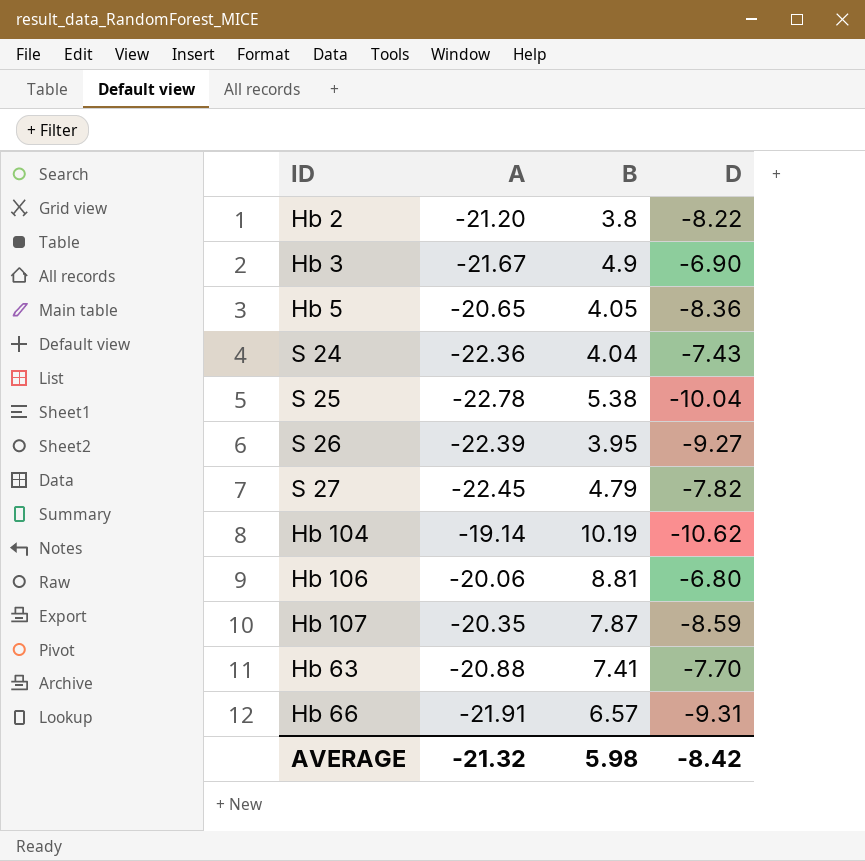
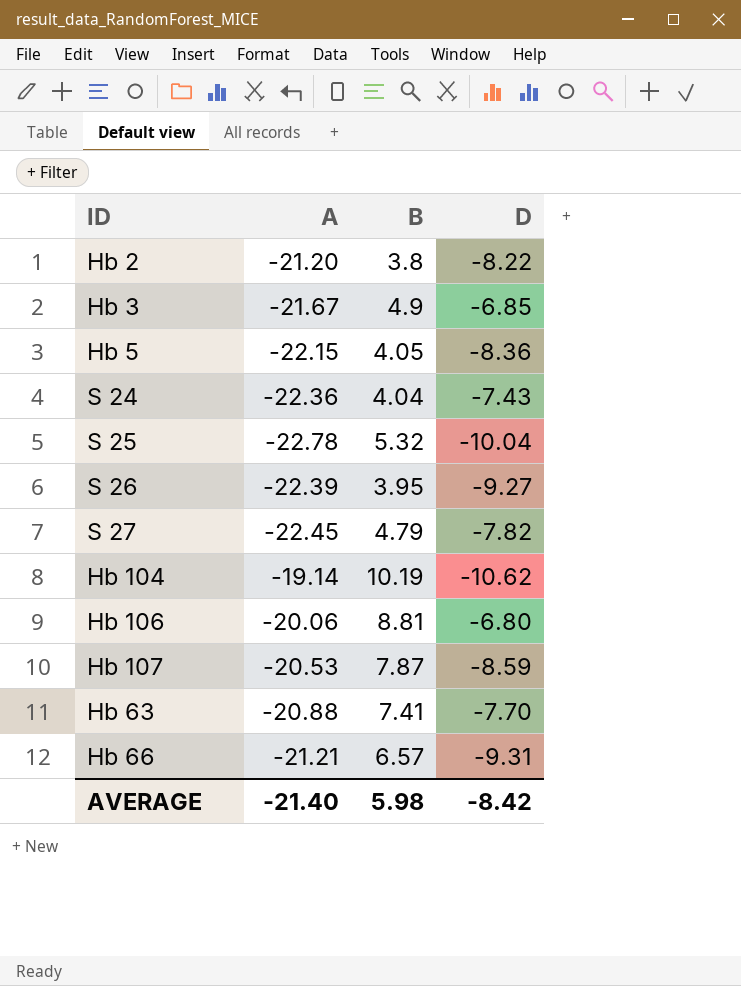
Hb 3 | D: -6.90 -> -6.85
Hb 5 | A: -20.65 -> -22.15
S 25 | B: 5.38 -> 5.32
Hb 107 | A: -20.35 -> -20.53
Hb 66 | A: -21.91 -> -21.21
AVERAGE | A: -21.32 -> -21.40

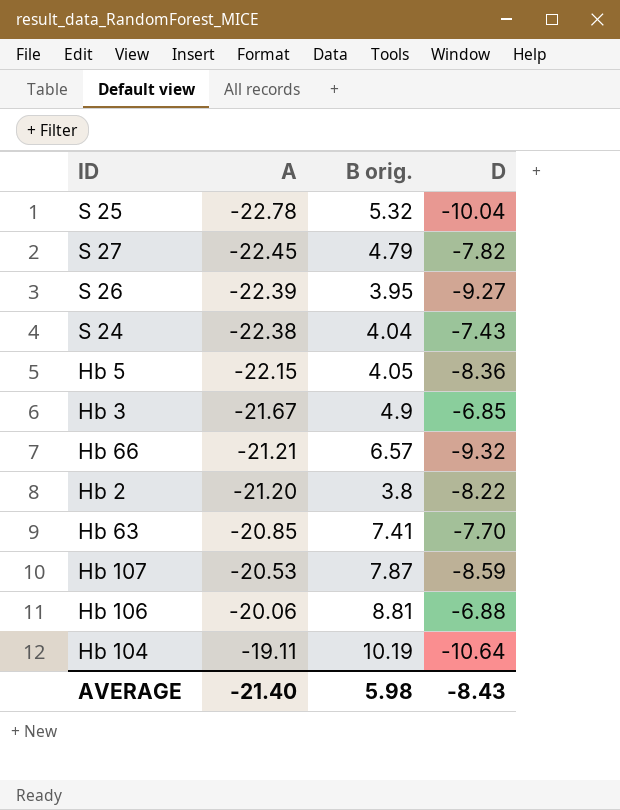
row order: none -> A ascending
column name: B -> B orig.
S 24 | A: -22.36 -> -22.38
Hb 66 | D: -9.31 -> -9.32
Hb 63 | A: -20.88 -> -20.85
Hb 106 | D: -6.80 -> -6.88
Hb 104 | A: -19.14 -> -19.11
Hb 104 | D: -10.62 -> -10.64
AVERAGE | D: -8.42 -> -8.43

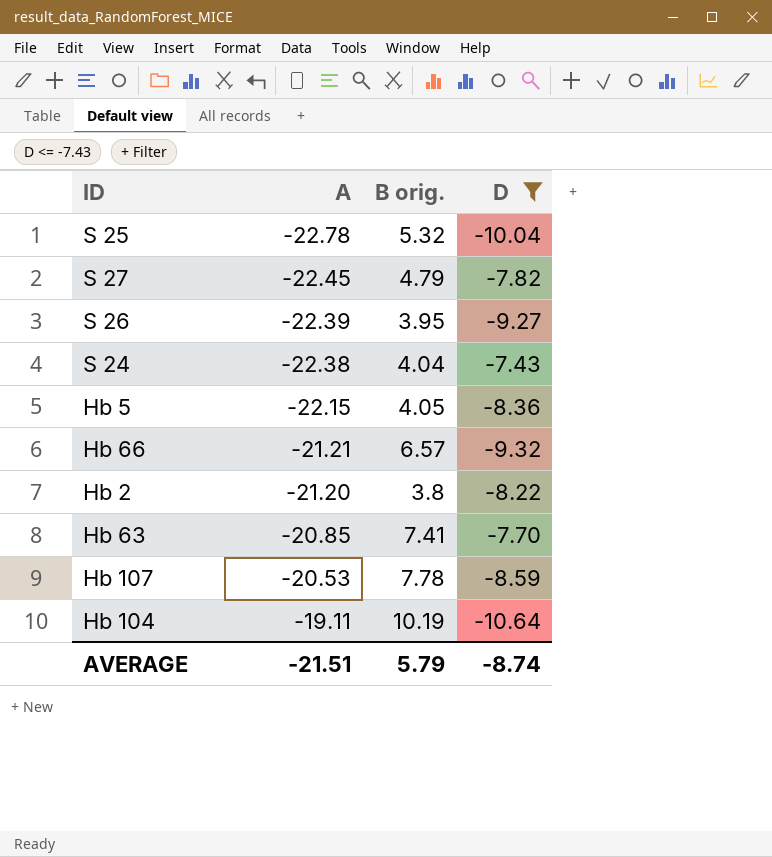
filter: none -> D <= -7.43
Hb 107 | B orig.: 7.87 -> 7.78
AVERAGE | A: -21.40 -> -21.51
AVERAGE | B orig.: 5.98 -> 5.79
AVERAGE | D: -8.43 -> -8.74

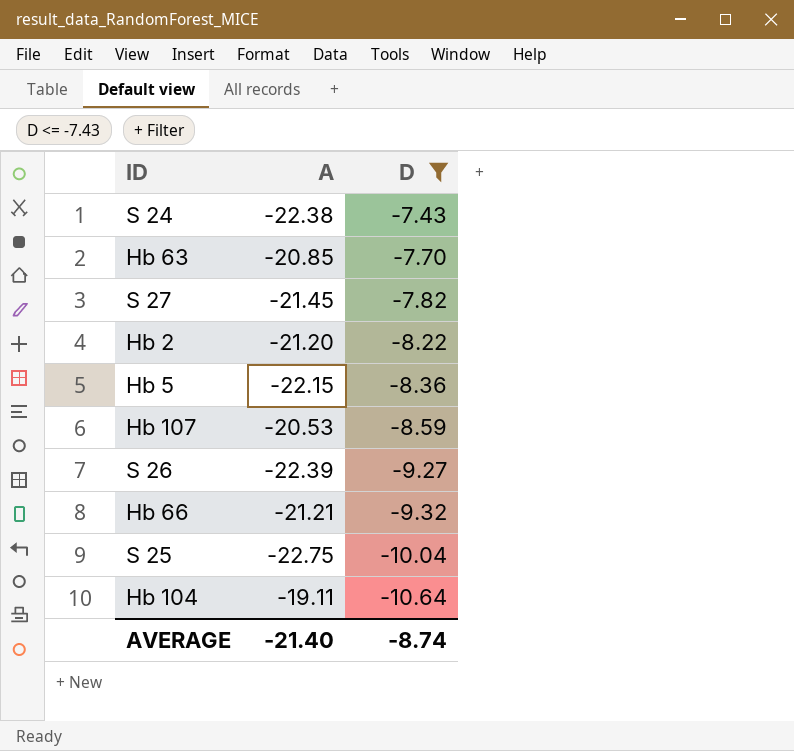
row order: A ascending -> D descending
column B orig. | position: 3 -> none
S 27 | A: -22.45 -> -21.45
S 25 | A: -22.78 -> -22.75
AVERAGE | A: -21.51 -> -21.40

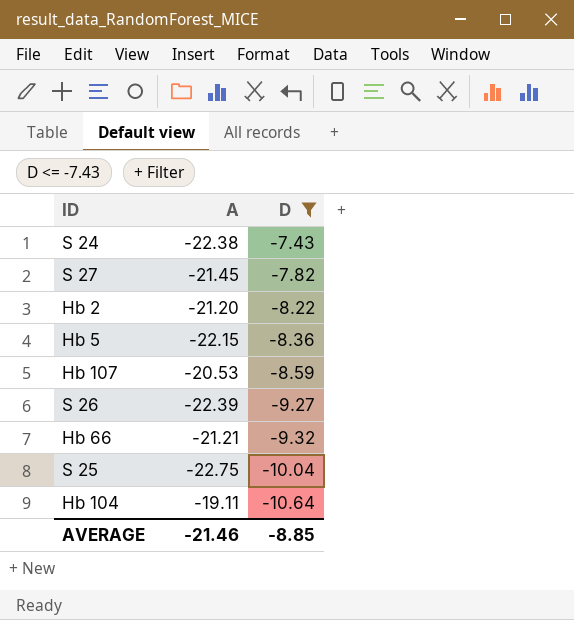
row Hb 63: -20.85 | -7.70 -> none
AVERAGE | A: -21.40 -> -21.46
AVERAGE | D: -8.74 -> -8.85

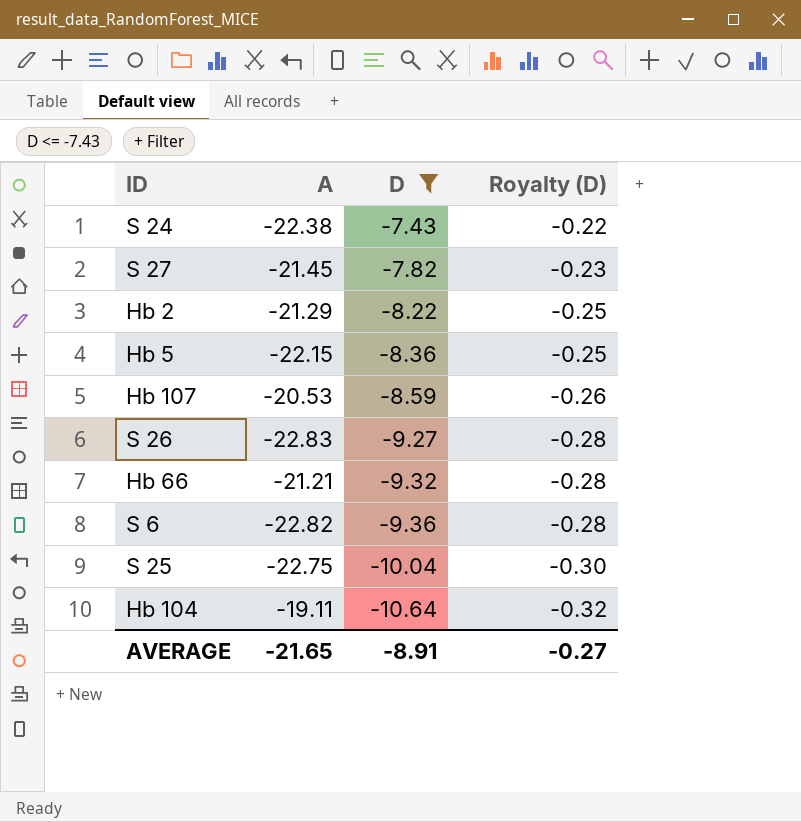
column Royalty (D) | formula: none -> [D] * 0.03
Hb 2 | A: -21.20 -> -21.29
S 26 | A: -22.39 -> -22.83
row S 6: none -> -22.82 | -9.36 | -0.28
AVERAGE | A: -21.46 -> -21.65
AVERAGE | D: -8.85 -> -8.91

